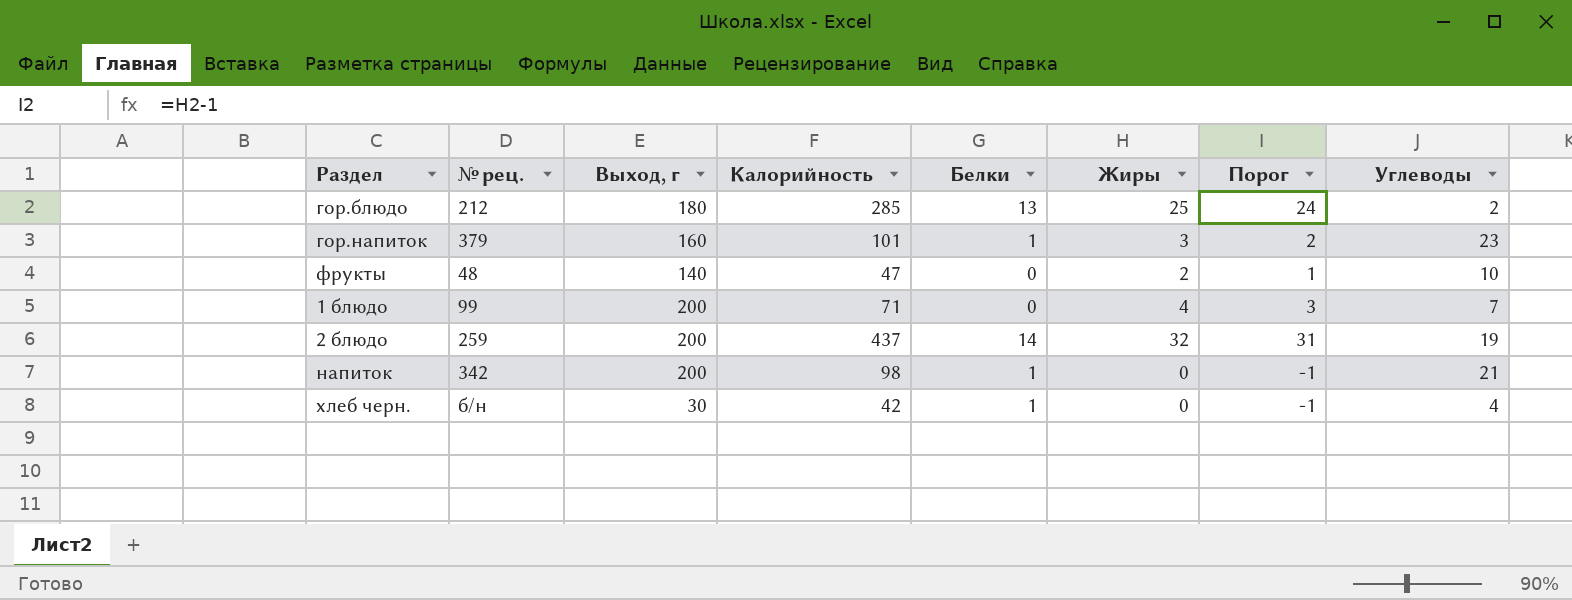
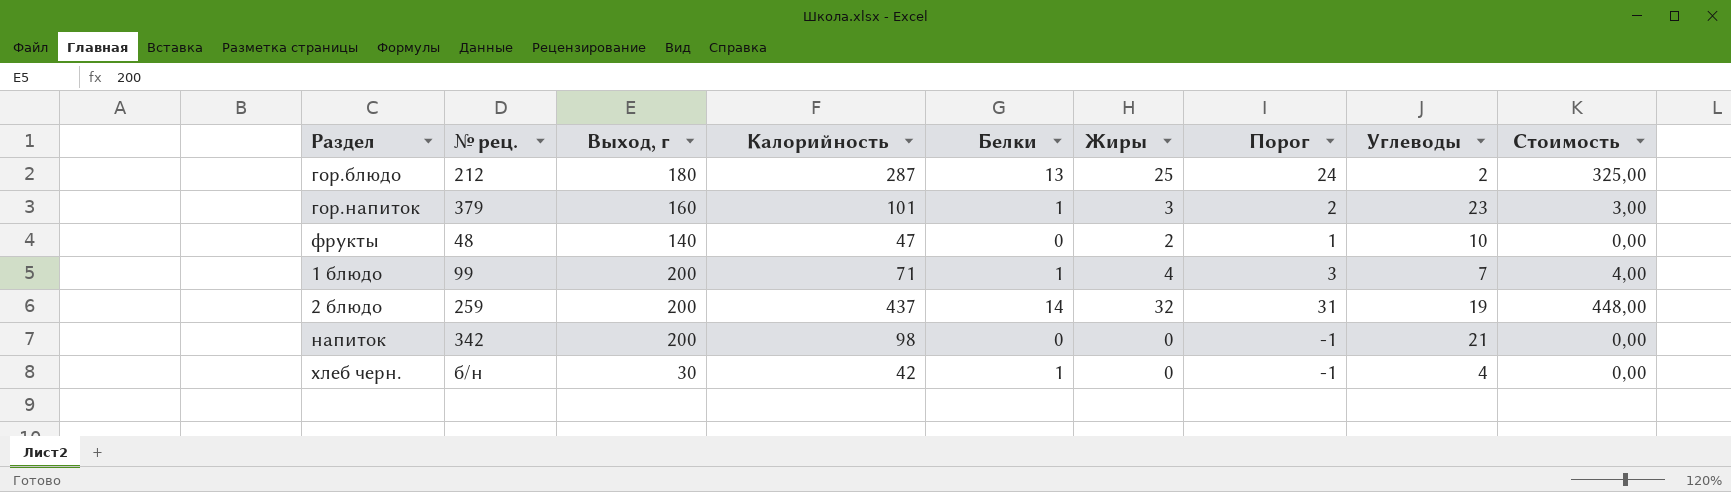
column Стоимость | formula: none -> [Белки] * [Жиры]
гор.блюдо | Калорийность: 285 -> 287
1 блюдо | Белки: 0 -> 1
напиток | Белки: 1 -> 0

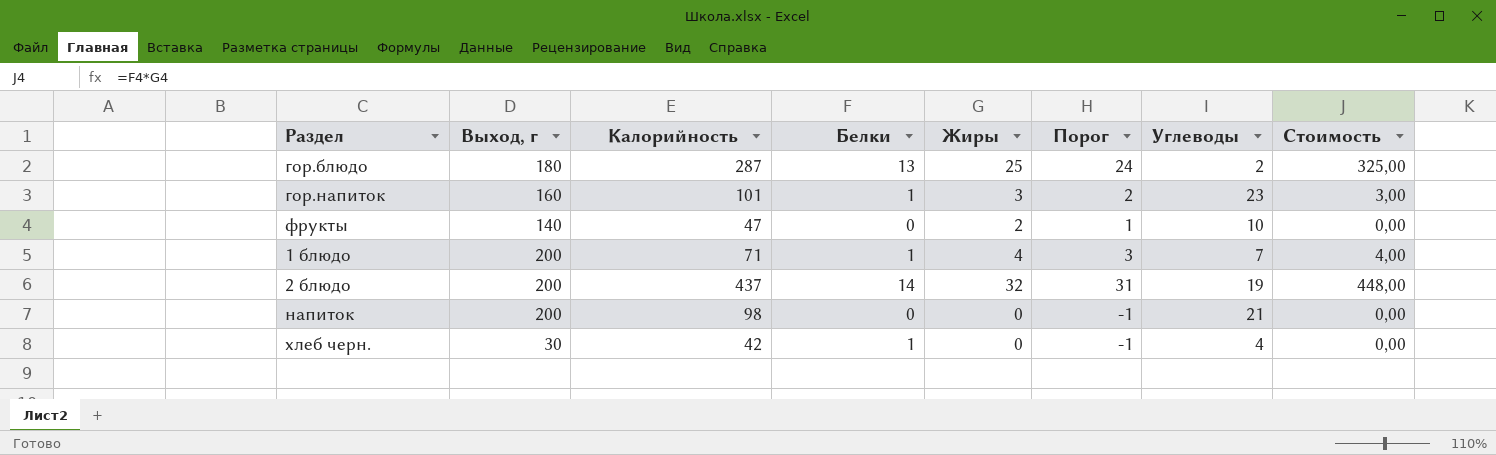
column № рец. | position: 2 -> none

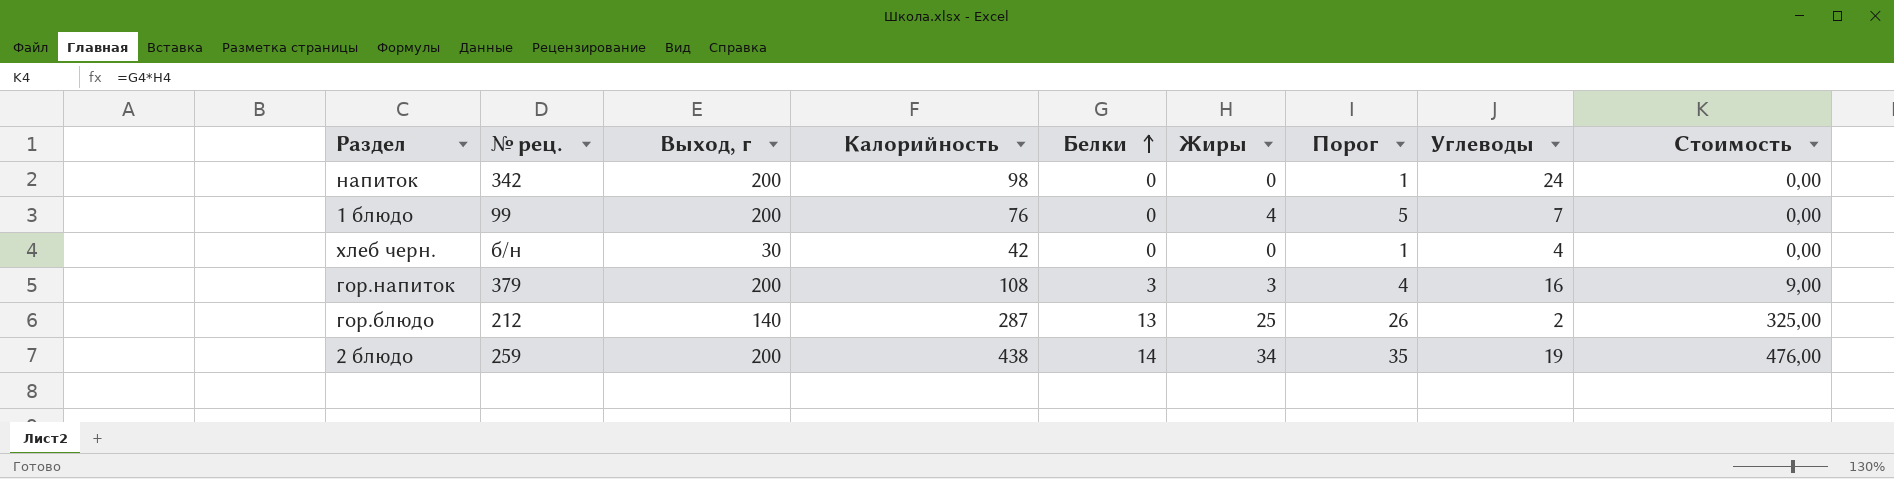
row order: none -> Белки ascending
column № рец. | position: none -> 2
column Порог | formula: [Жиры] - 1 -> [Жиры] + 1
row фрукты: 140 | 47 | 0 | 2 | 1 | 10 | 0,00 -> none
напиток | Углеводы: 21 -> 24
1 блюдо | Калорийность: 71 -> 76
1 блюдо | Белки: 1 -> 0
1 блюдо | Стоимость: 4,00 -> 0,00
хлеб черн. | Белки: 1 -> 0
гор.напиток | Выход, г: 160 -> 200
гор.напиток | Калорийность: 101 -> 108
гор.напиток | Белки: 1 -> 3
гор.напиток | Углеводы: 23 -> 16
гор.напиток | Стоимость: 3,00 -> 9,00
гор.блюдо | Выход, г: 180 -> 140
2 блюдо | Калорийность: 437 -> 438
2 блюдо | Жиры: 32 -> 34
2 блюдо | Стоимость: 448,00 -> 476,00

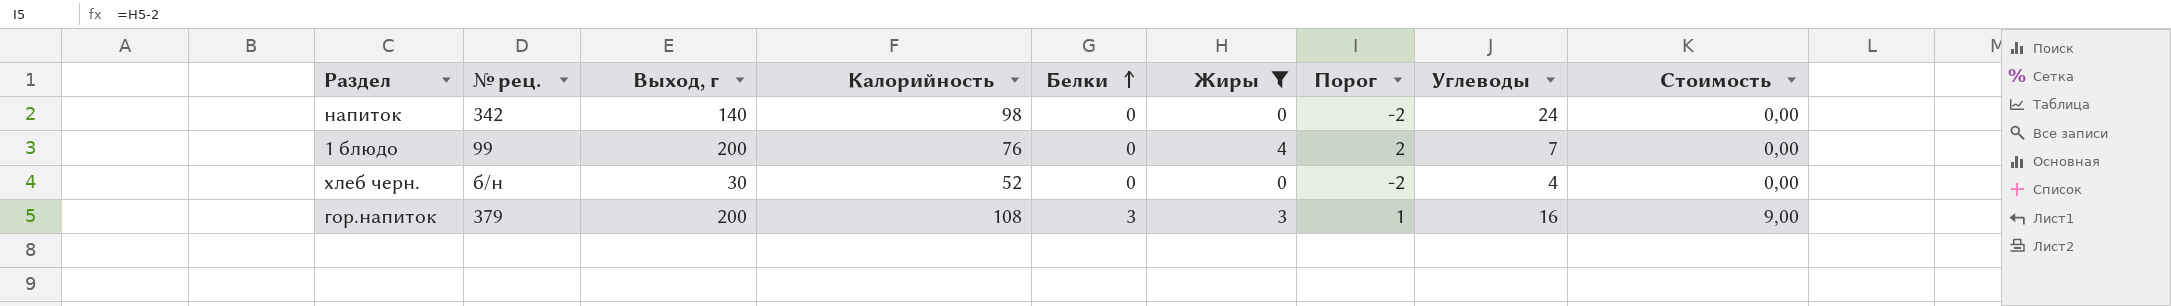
filter: none -> Жиры <= 4
column Порог | formula: [Жиры] + 1 -> [Жиры] - 2
напиток | Выход, г: 200 -> 140
хлеб черн. | Калорийность: 42 -> 52

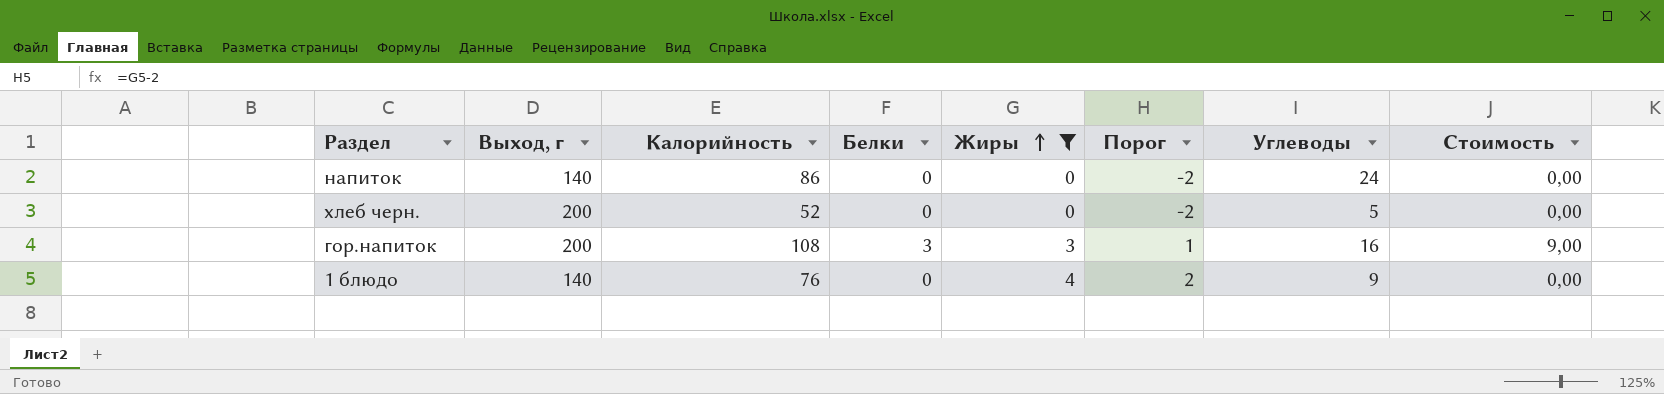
row order: Белки ascending -> Жиры ascending
column № рец. | position: 2 -> none
напиток | Калорийность: 98 -> 86
хлеб черн. | Выход, г: 30 -> 200
хлеб черн. | Углеводы: 4 -> 5
1 блюдо | Выход, г: 200 -> 140
1 блюдо | Углеводы: 7 -> 9

